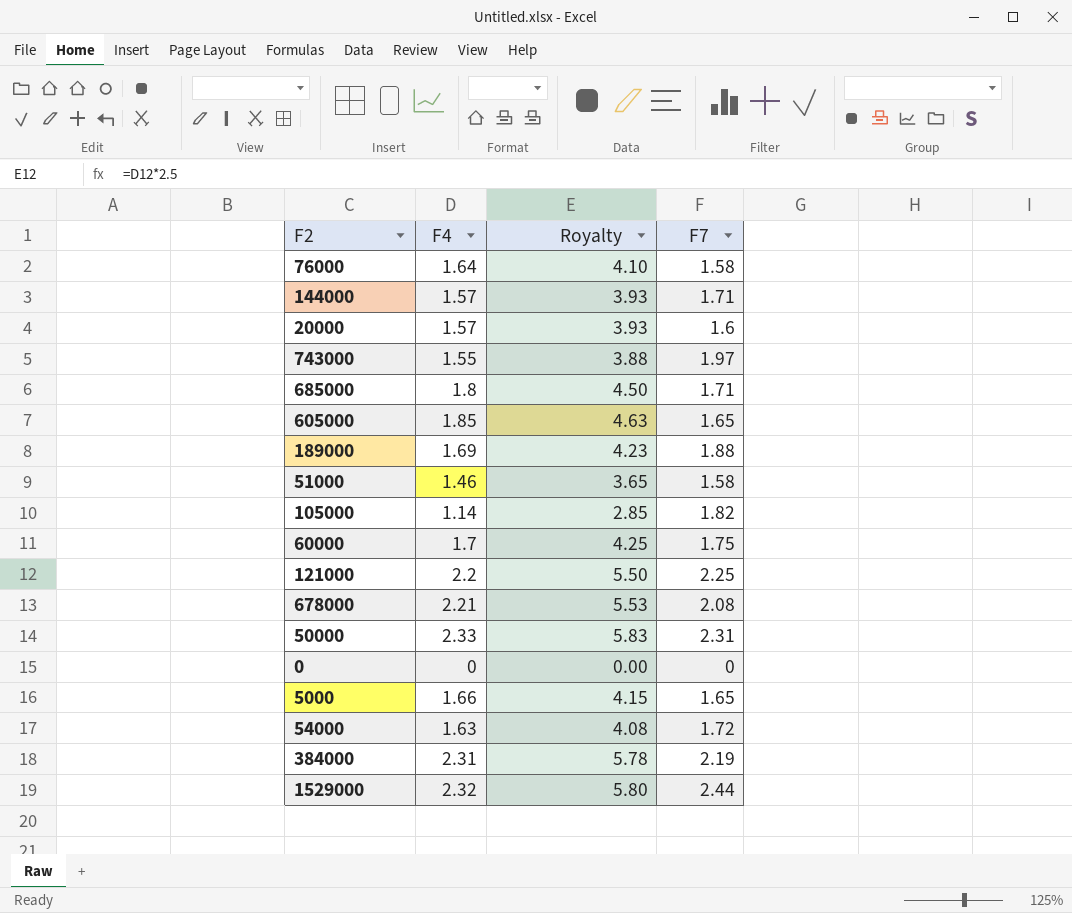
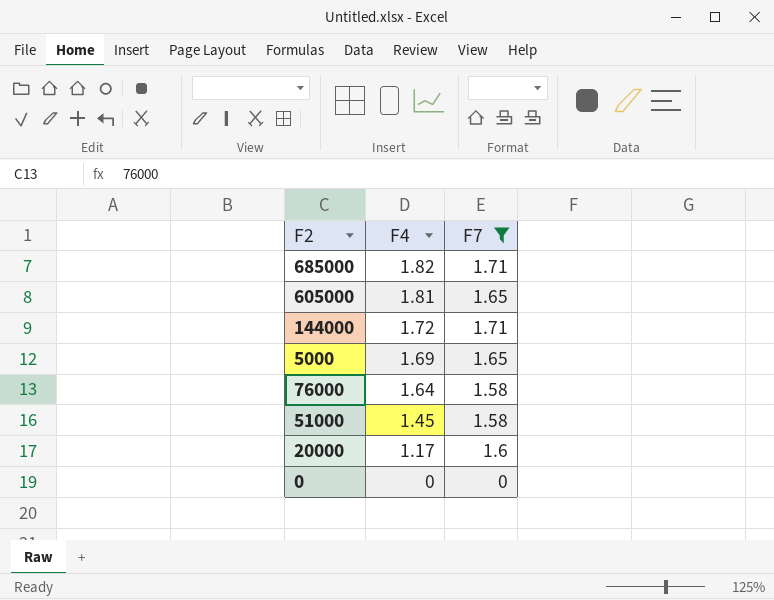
filter: none -> F7 <= 1.71
row order: none -> F4 descending
column Royalty | formula: [F4] * 2.5 -> none
685000 | F4: 1.8 -> 1.82
605000 | F4: 1.85 -> 1.81
144000 | F4: 1.57 -> 1.72
5000 | F4: 1.66 -> 1.69
51000 | F4: 1.46 -> 1.45
20000 | F4: 1.57 -> 1.17

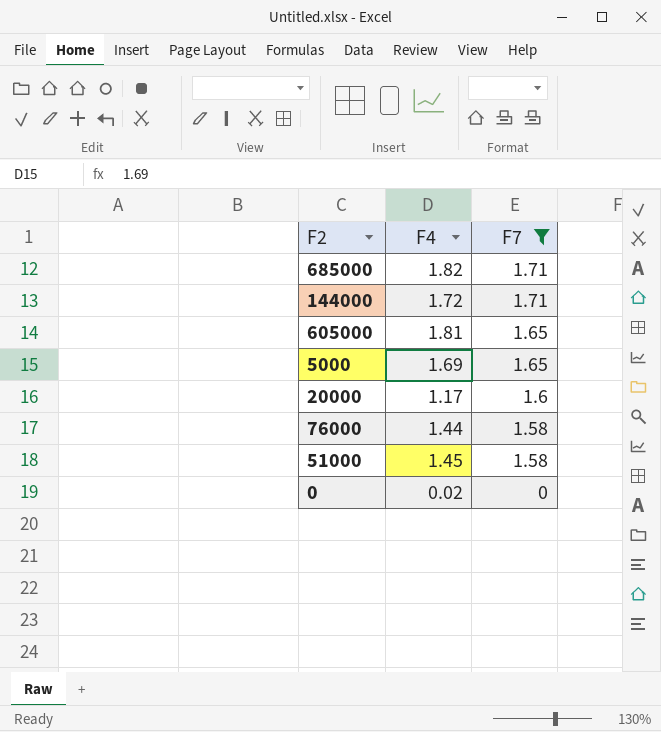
row order: F4 descending -> F7 descending
76000 | F4: 1.64 -> 1.44
0 | F4: 0 -> 0.02

